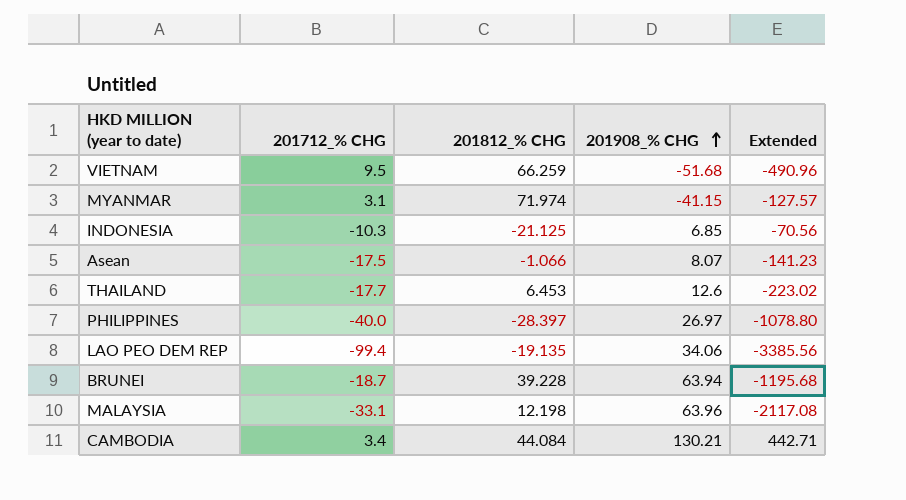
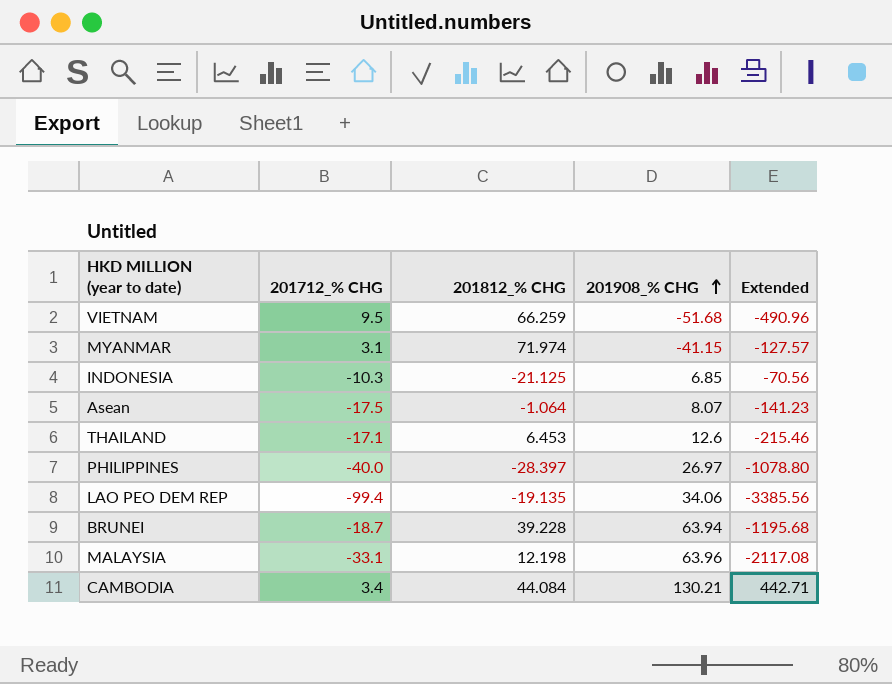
Asean | 201812_% CHG: -1.066 -> -1.064
THAILAND | 201712_% CHG: -17.7 -> -17.1
THAILAND | Extended: -223.02 -> -215.46

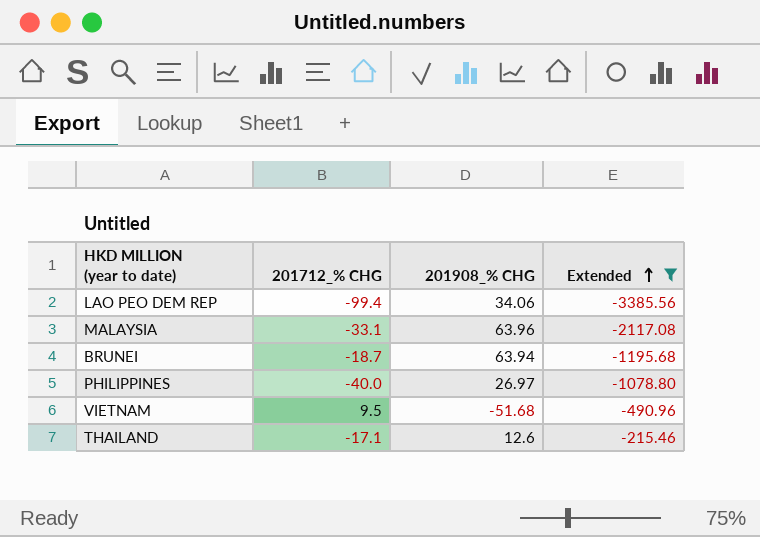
filter: none -> Extended <= -215.46
row order: 201908_% CHG ascending -> Extended ascending
column 201812_% CHG | position: 3 -> none

